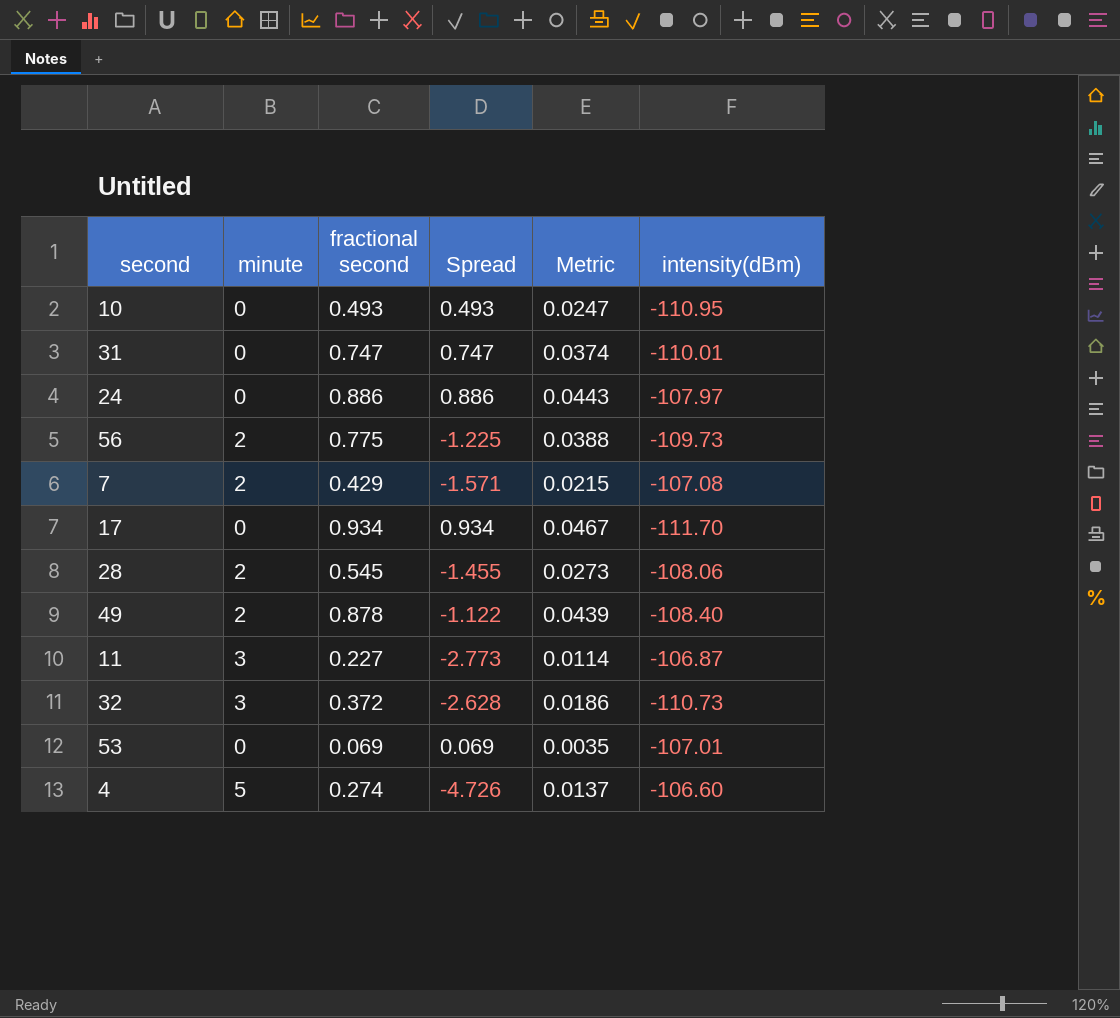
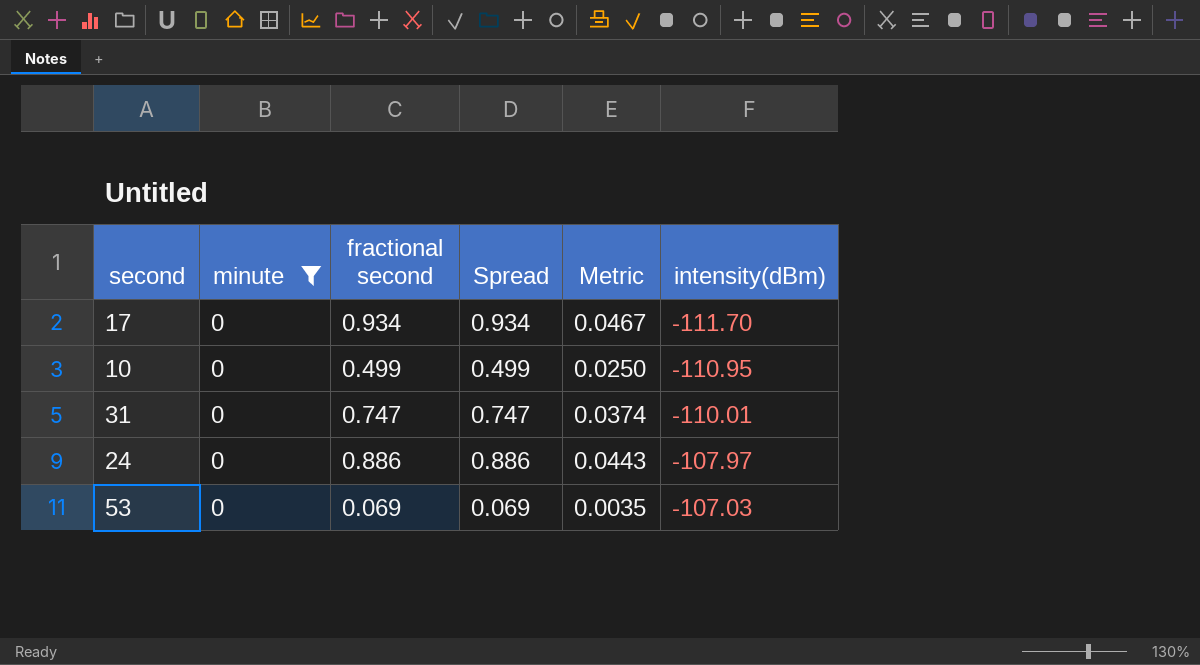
filter: none -> minute = 0
row order: none -> intensity(dBm) ascending
10 | fractional second: 0.493 -> 0.499
10 | Spread: 0.493 -> 0.499
10 | Metric: 0.0247 -> 0.0250
53 | intensity(dBm): -107.01 -> -107.03

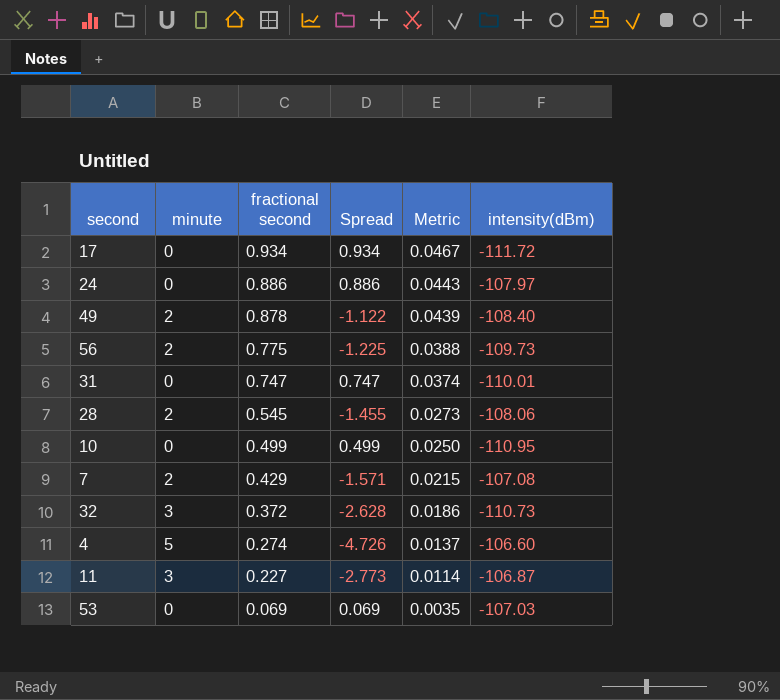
filter: minute = 0 -> none
row order: intensity(dBm) ascending -> fractional second descending
17 | intensity(dBm): -111.70 -> -111.72

